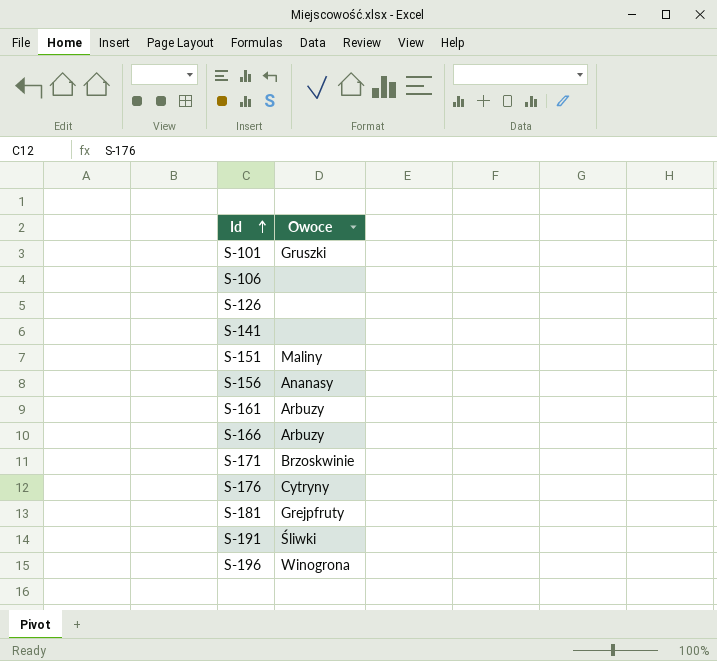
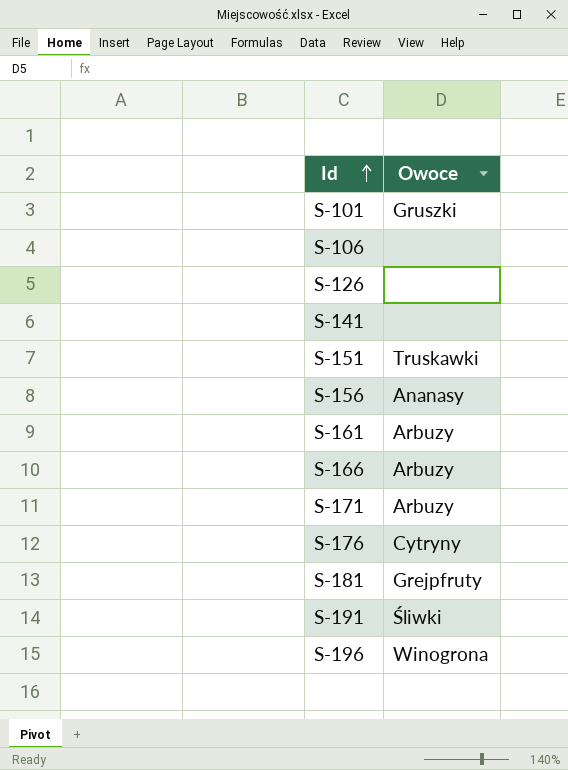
S-151 | Owoce: Maliny -> Truskawki
S-171 | Owoce: Brzoskwinie -> Arbuzy

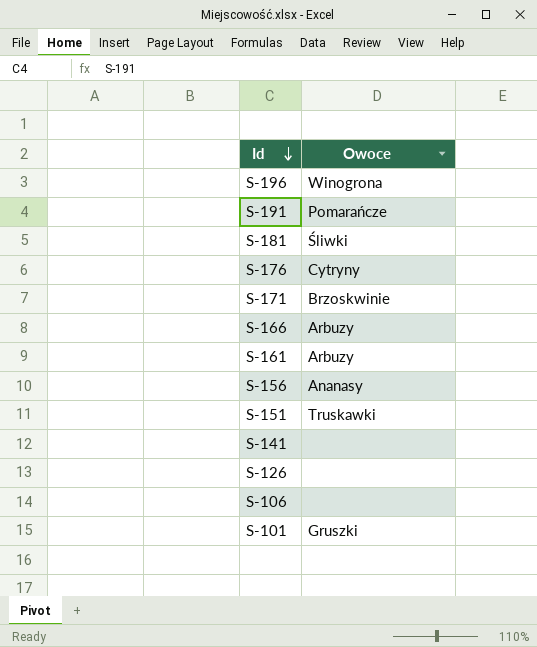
row order: Id ascending -> Id descending
S-191 | Owoce: Śliwki -> Pomarańcze
S-181 | Owoce: Grejpfruty -> Śliwki
S-171 | Owoce: Arbuzy -> Brzoskwinie

